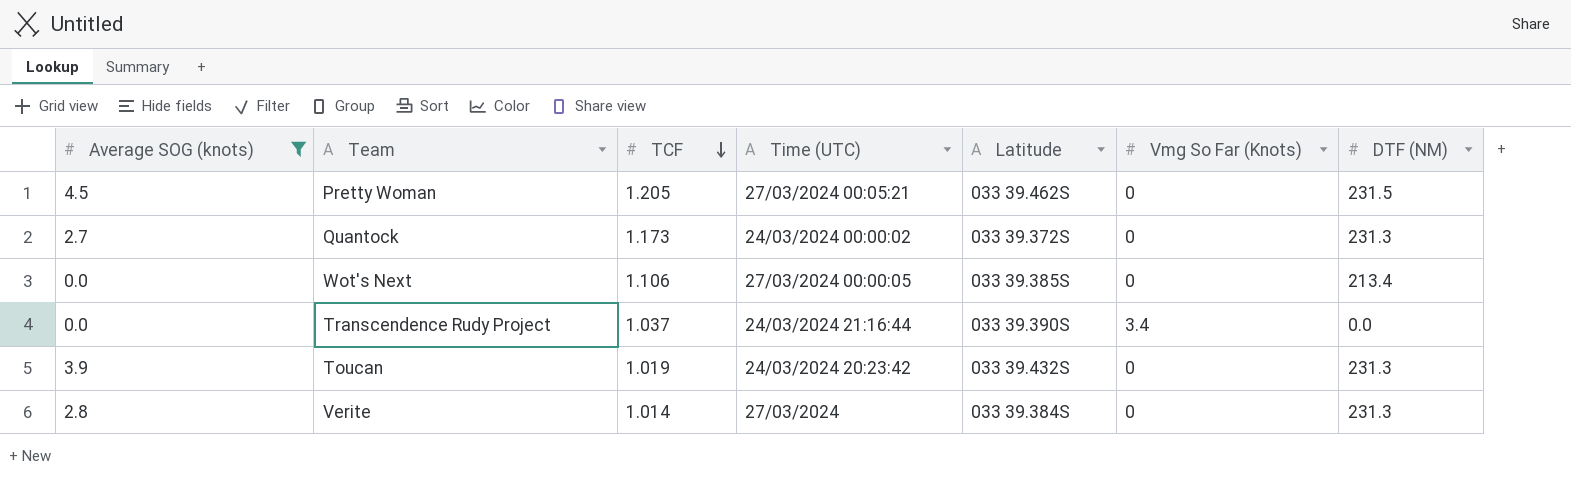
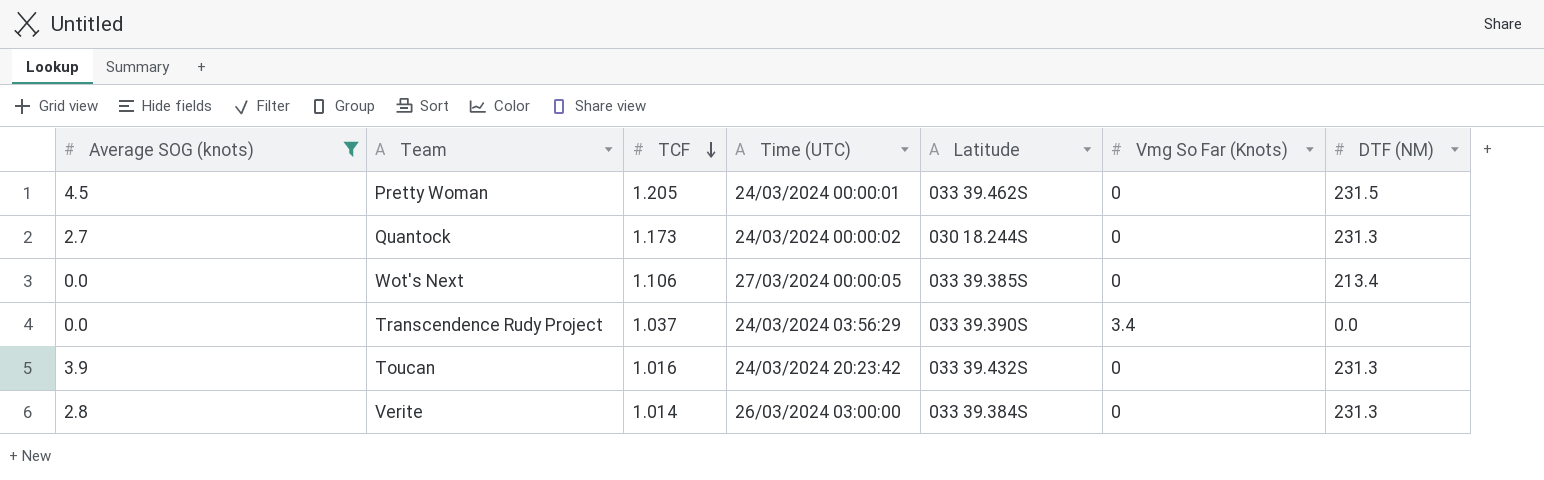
Pretty Woman | Time (UTC): 27/03/2024 00:05:21 -> 24/03/2024 00:00:01
Quantock | Latitude: 033 39.372S -> 030 18.244S
Transcendence Rudy Project | Time (UTC): 24/03/2024 21:16:44 -> 24/03/2024 03:56:29
Toucan | TCF: 1.019 -> 1.016
Verite | Time (UTC): 27/03/2024 -> 26/03/2024 03:00:00

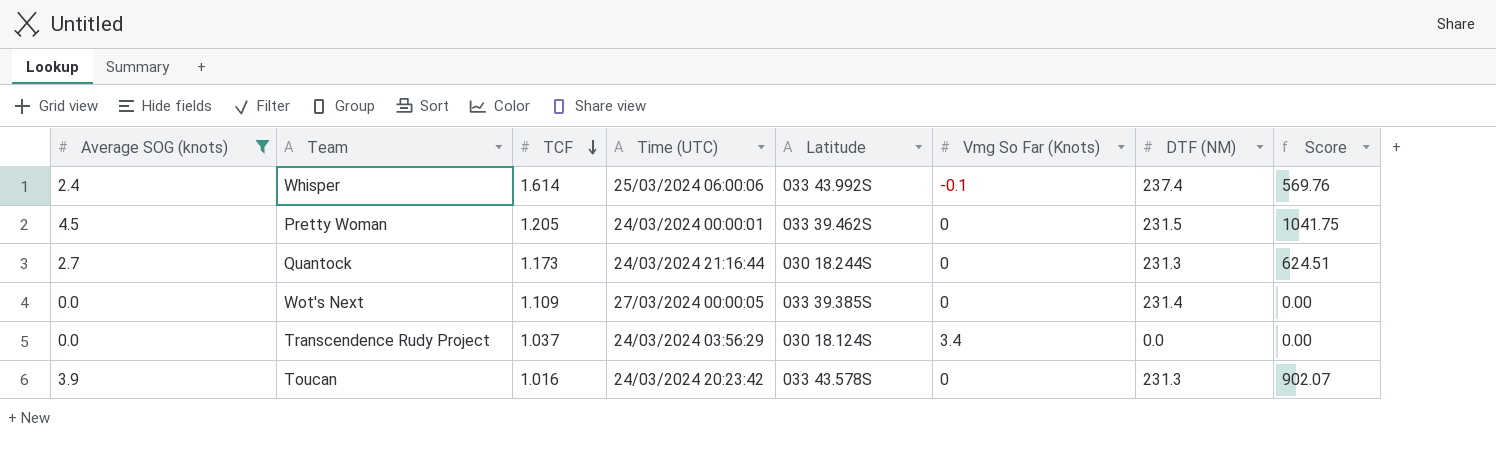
column Score | formula: none -> [Average SOG (knots)] * [DTF (NM)]
row Verite: 2.8 | 1.014 | 26/03/2024 03:00:00 | 033 39.384S | 0 | 231.3 -> none
row Whisper: none -> 2.4 | 1.614 | 25/03/2024 06:00:06 | 033 43.992S | -0.1 | 237.4 | 569.76
Quantock | Time (UTC): 24/03/2024 00:00:02 -> 24/03/2024 21:16:44
Wot's Next | TCF: 1.106 -> 1.109
Wot's Next | DTF (NM): 213.4 -> 231.4
Transcendence Rudy Project | Latitude: 033 39.390S -> 030 18.124S
Toucan | Latitude: 033 39.432S -> 033 43.578S

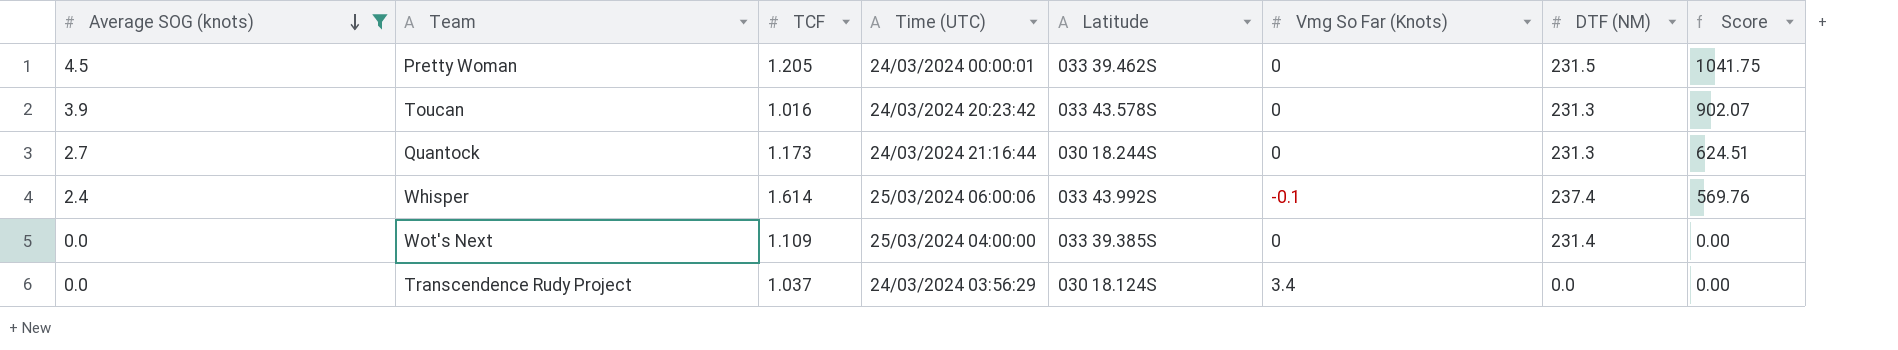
row order: TCF descending -> Average SOG (knots) descending
Wot's Next | Time (UTC): 27/03/2024 00:00:05 -> 25/03/2024 04:00:00

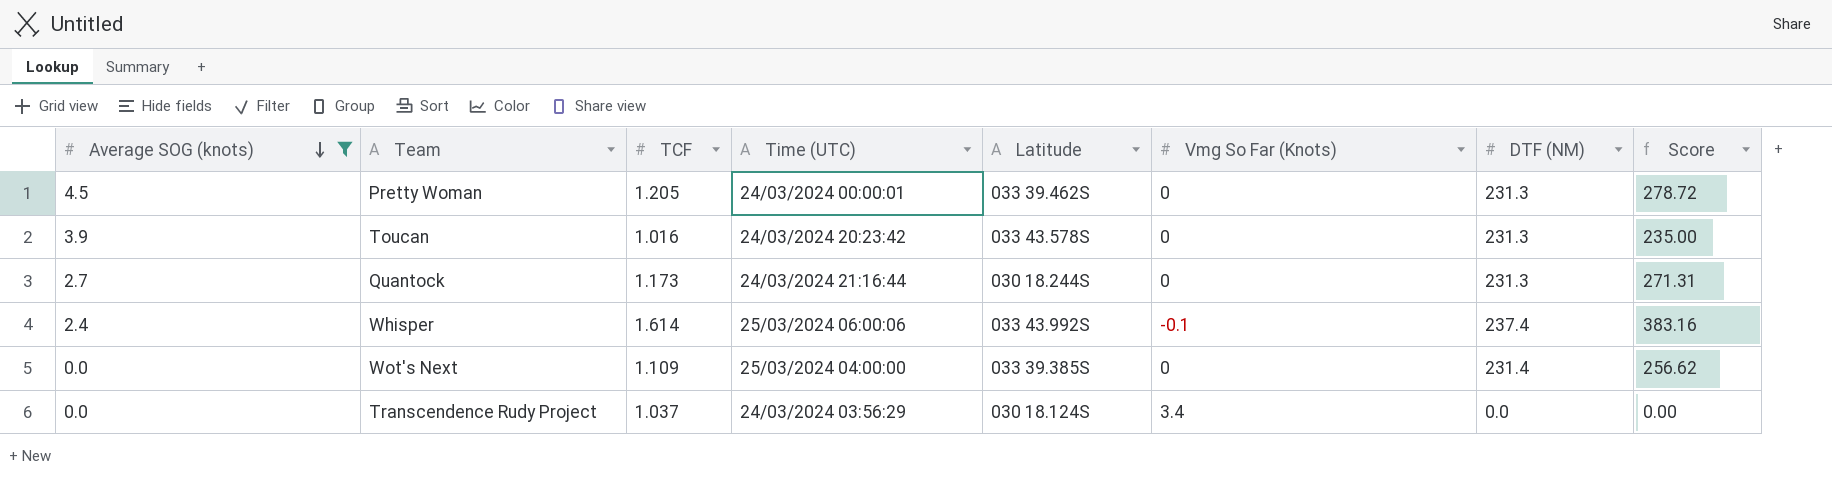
column Score | formula: [Average SOG (knots)] * [DTF (NM)] -> [TCF] * [DTF (NM)]
Pretty Woman | DTF (NM): 231.5 -> 231.3

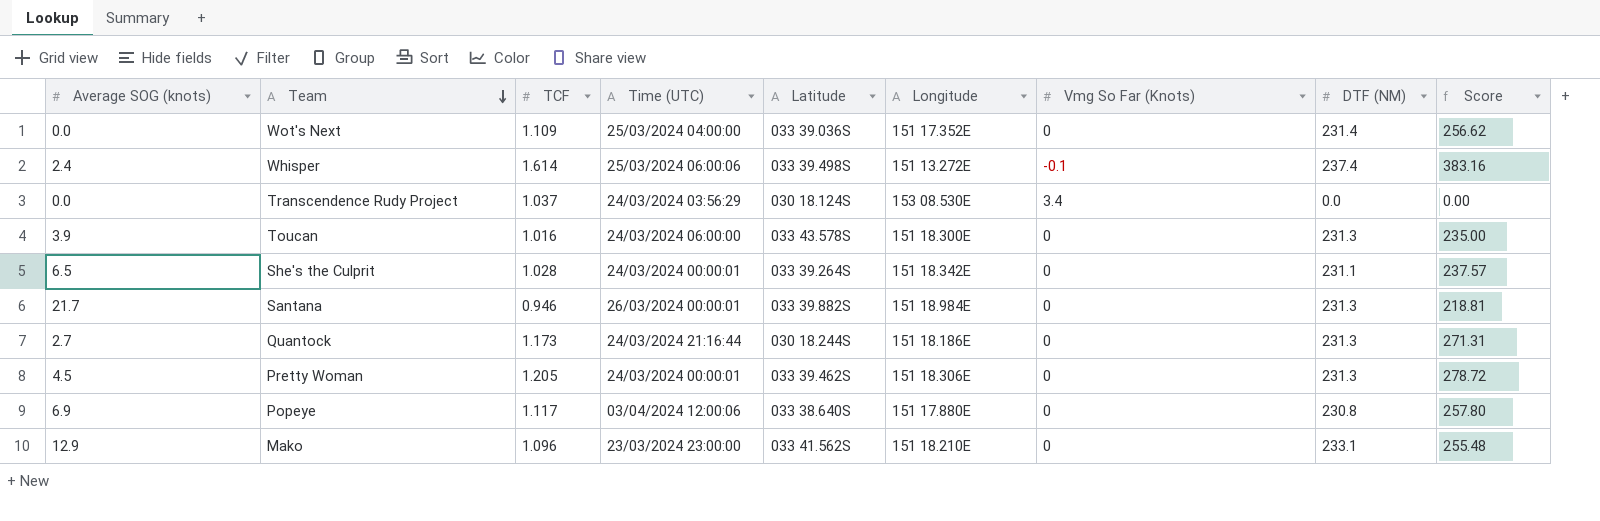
filter: Average SOG (knots) <= 4.5 -> none
row order: Average SOG (knots) descending -> Team descending
column Longitude | position: none -> 6
Wot's Next | Latitude: 033 39.385S -> 033 39.036S
Whisper | Latitude: 033 43.992S -> 033 39.498S
Toucan | Time (UTC): 24/03/2024 20:23:42 -> 24/03/2024 06:00:00

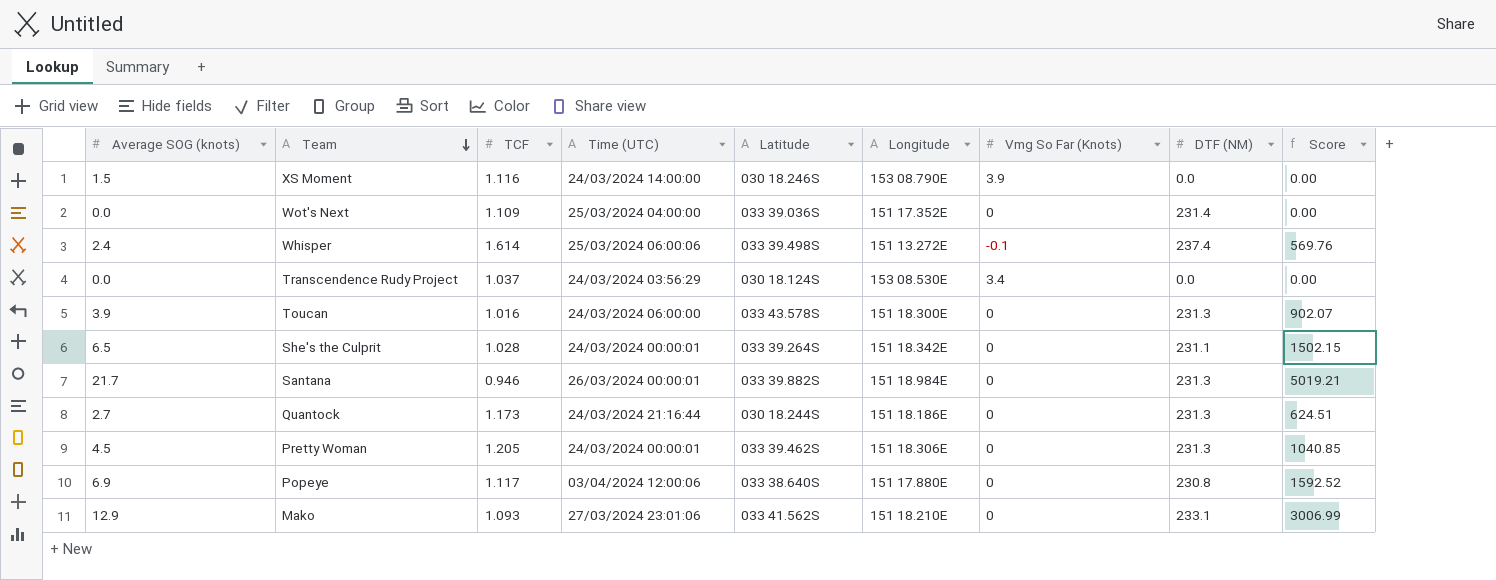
column Score | formula: [TCF] * [DTF (NM)] -> [Average SOG (knots)] * [DTF (NM)]
row XS Moment: none -> 1.5 | 1.116 | 24/03/2024 14:00:00 | 030 18.246S | 153 08.790E | 3.9 | 0.0 | 0.00
Mako | TCF: 1.096 -> 1.093
Mako | Time (UTC): 23/03/2024 23:00:00 -> 27/03/2024 23:01:06

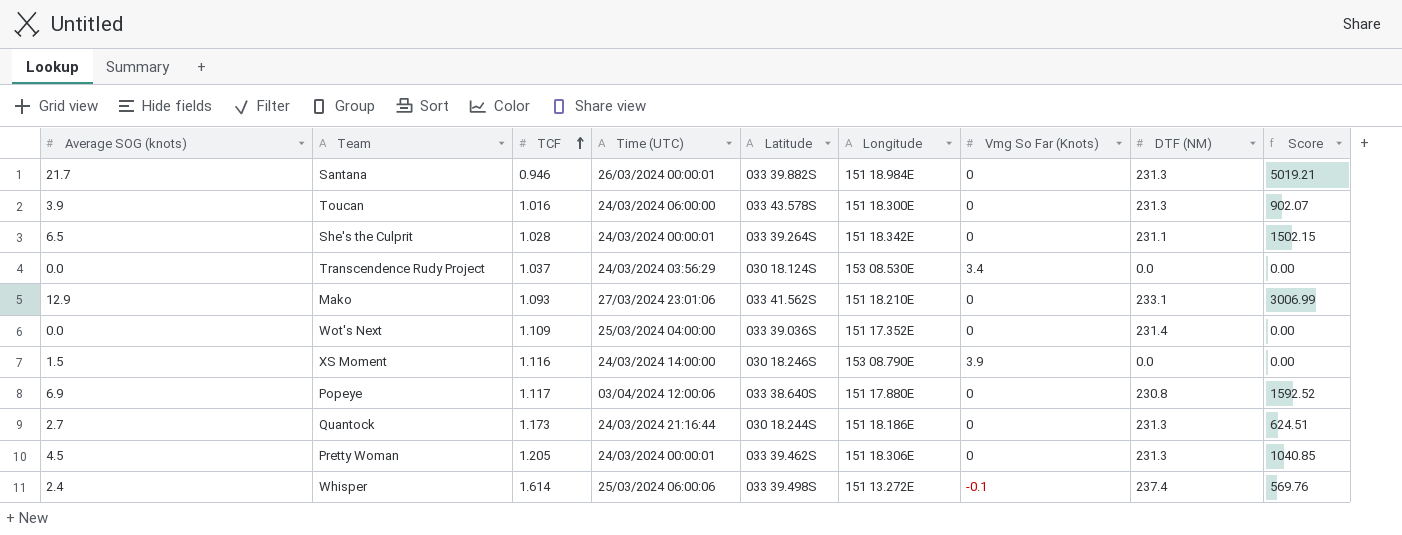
row order: Team descending -> TCF ascending

